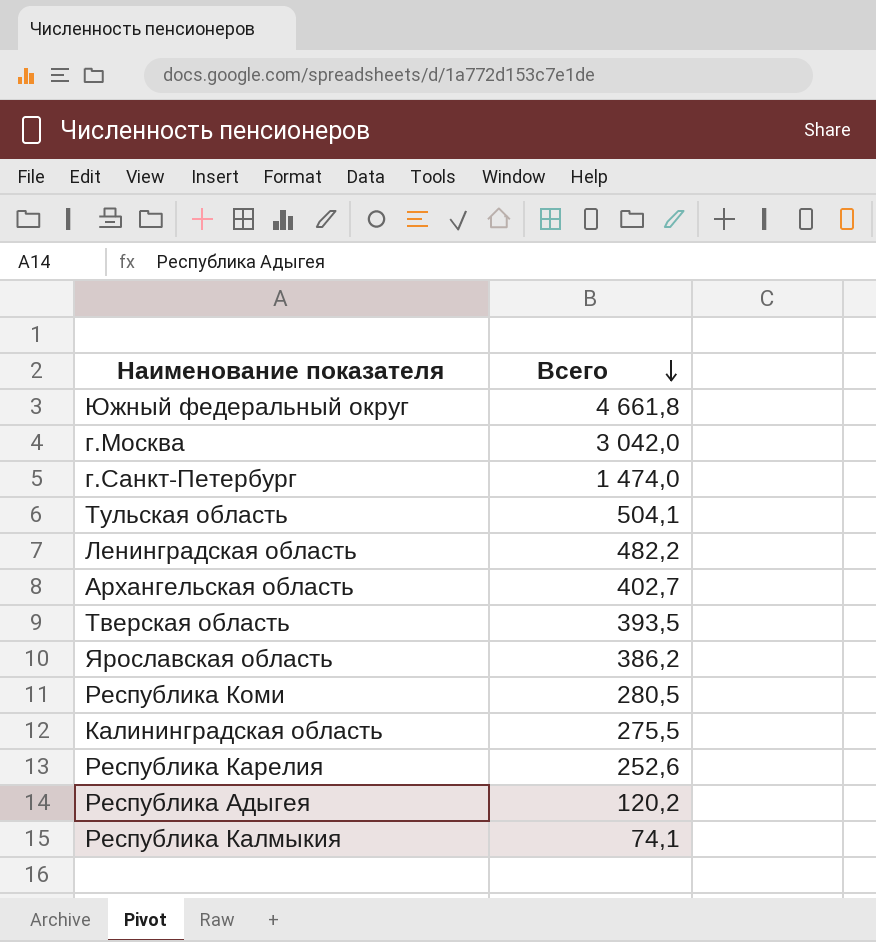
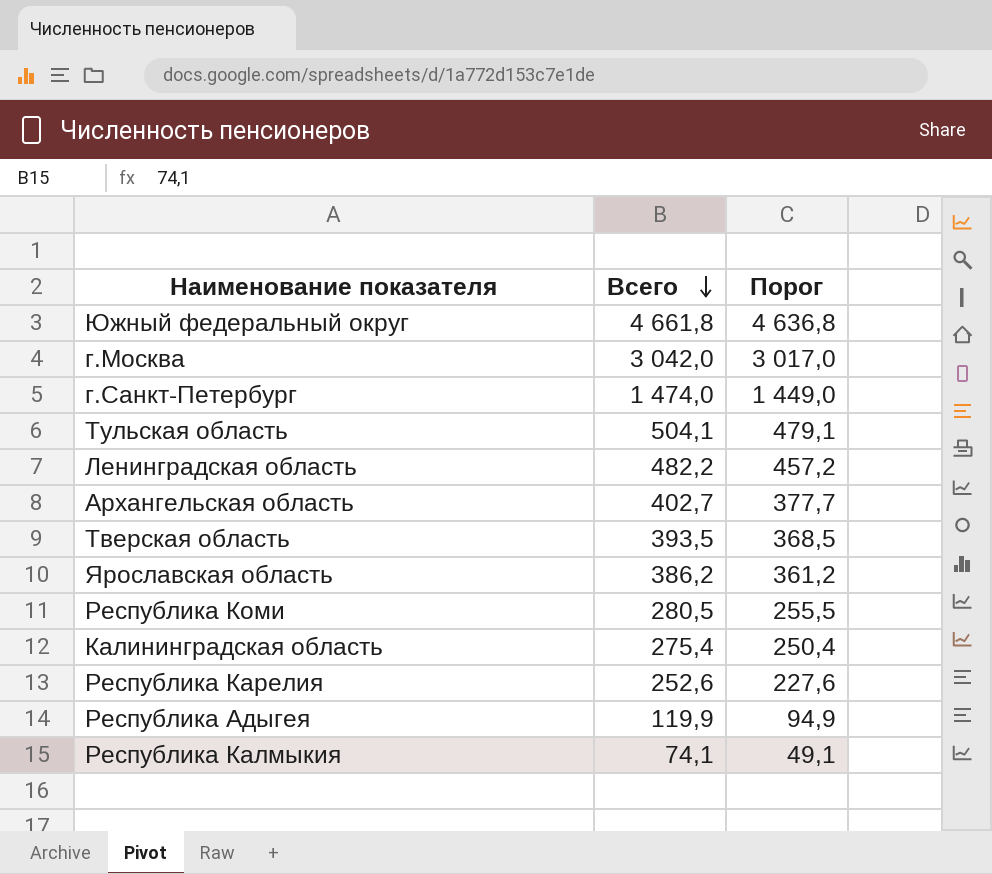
column Порог | formula: none -> [Всего] - 25
Калининградская область | Всего: 275,5 -> 275,4
Республика Адыгея | Всего: 120,2 -> 119,9

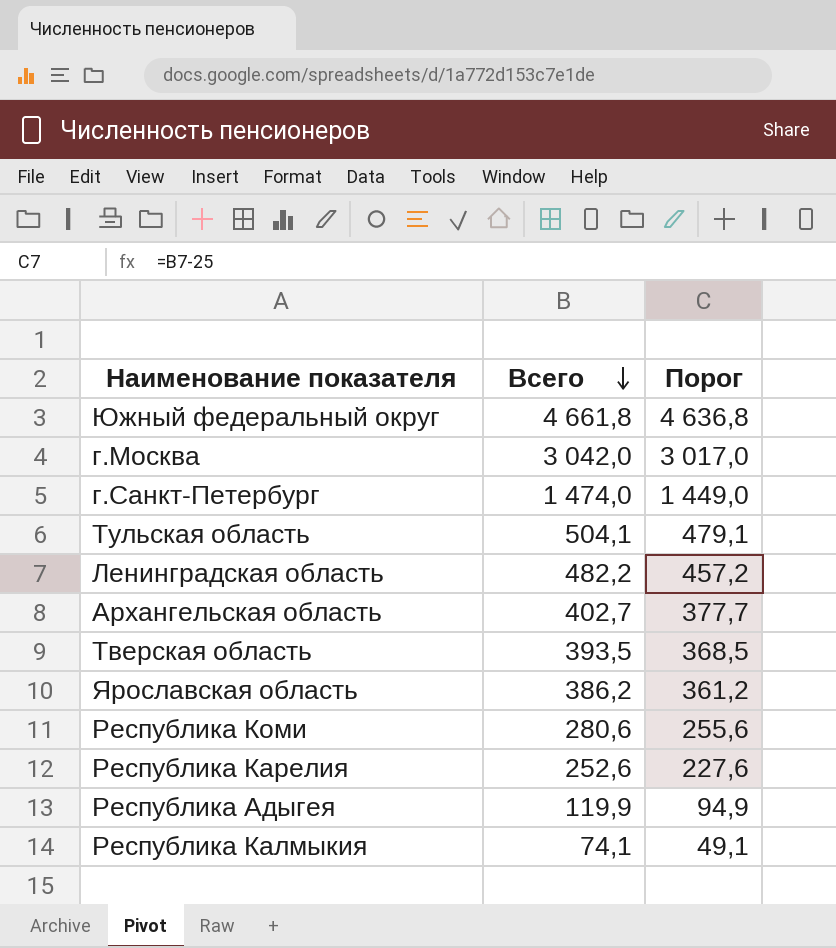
row Калининградская область: 275,4 | 250,4 -> none
Республика Коми | Всего: 280,5 -> 280,6
Республика Коми | Порог: 255,5 -> 255,6

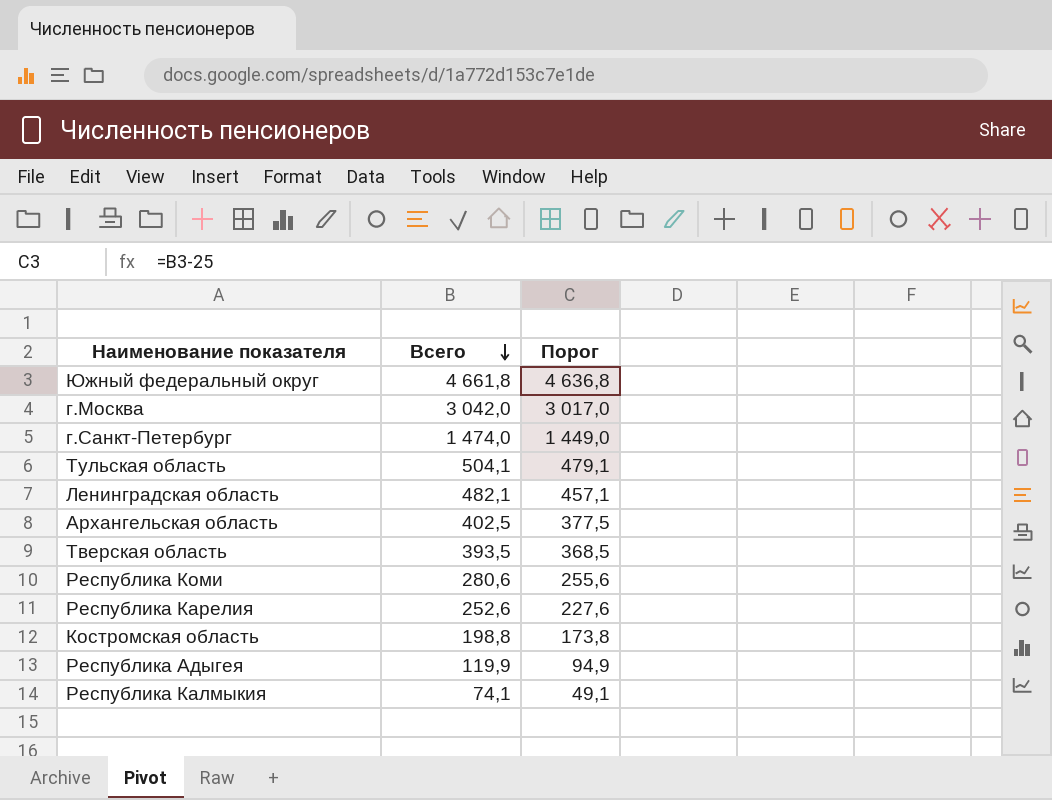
row Ярославская область: 386,2 | 361,2 -> none
Ленинградская область | Всего: 482,2 -> 482,1
Ленинградская область | Порог: 457,2 -> 457,1
Архангельская область | Всего: 402,7 -> 402,5
Архангельская область | Порог: 377,7 -> 377,5
row Костромская область: none -> 198,8 | 173,8

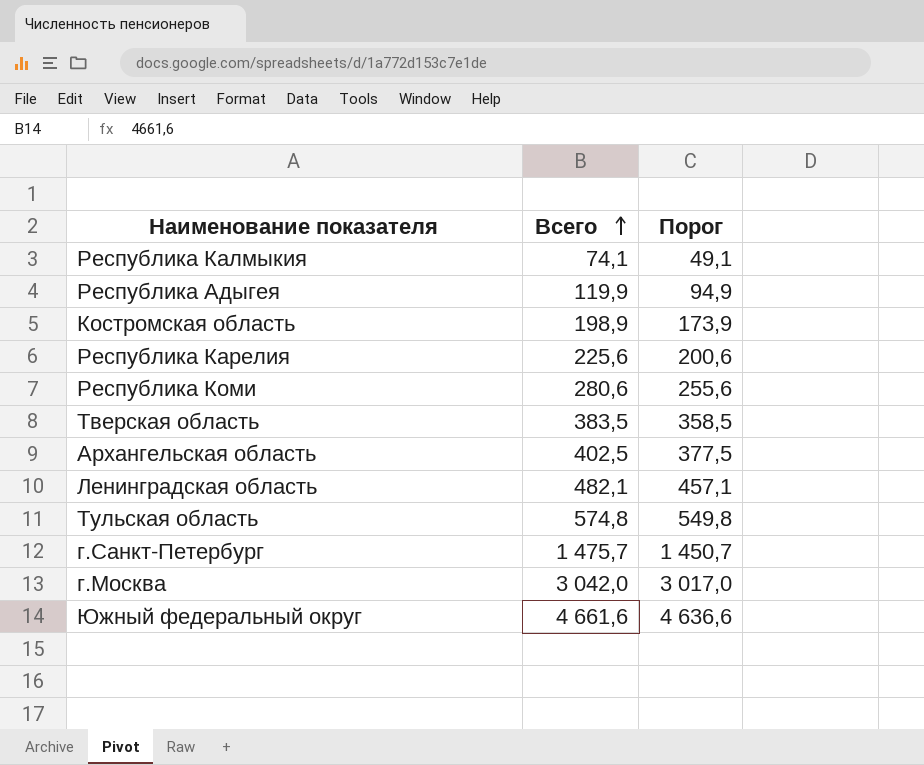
row order: Всего descending -> Всего ascending
Костромская область | Всего: 198,8 -> 198,9
Костромская область | Порог: 173,8 -> 173,9
Республика Карелия | Всего: 252,6 -> 225,6
Республика Карелия | Порог: 227,6 -> 200,6
Тверская область | Всего: 393,5 -> 383,5
Тверская область | Порог: 368,5 -> 358,5
Тульская область | Всего: 504,1 -> 574,8
Тульская область | Порог: 479,1 -> 549,8
г.Санкт-Петербург | Всего: 1 474,0 -> 1 475,7
г.Санкт-Петербург | Порог: 1 449,0 -> 1 450,7
Южный федеральный округ | Всего: 4 661,8 -> 4 661,6
Южный федеральный округ | Порог: 4 636,8 -> 4 636,6

